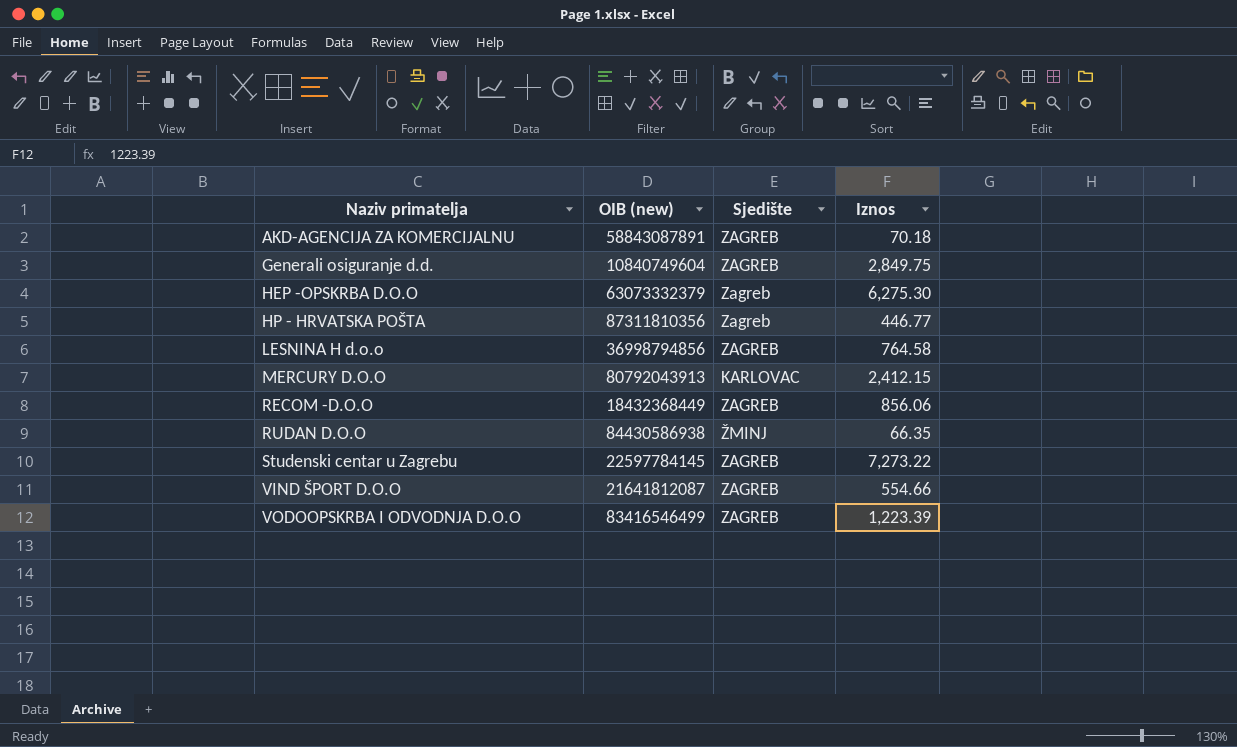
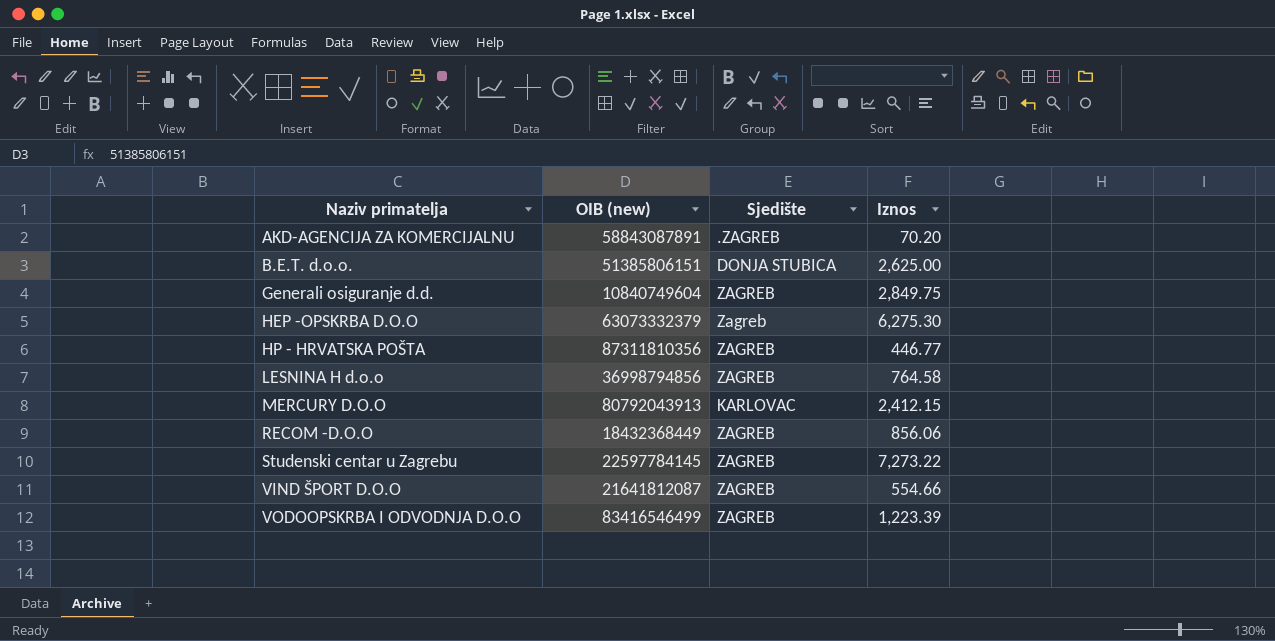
row RUDAN D.O.O: 84430586938 | ŽMINJ | 66.35 -> none
AKD-AGENCIJA ZA KOMERCIJALNU | Sjedište: ZAGREB -> .ZAGREB
AKD-AGENCIJA ZA KOMERCIJALNU | Iznos: 70.18 -> 70.20
row B.E.T. d.o.o.: none -> 51385806151 | DONJA STUBICA | 2,625.00
HP - HRVATSKA POŠTA | Sjedište: Zagreb -> ZAGREB

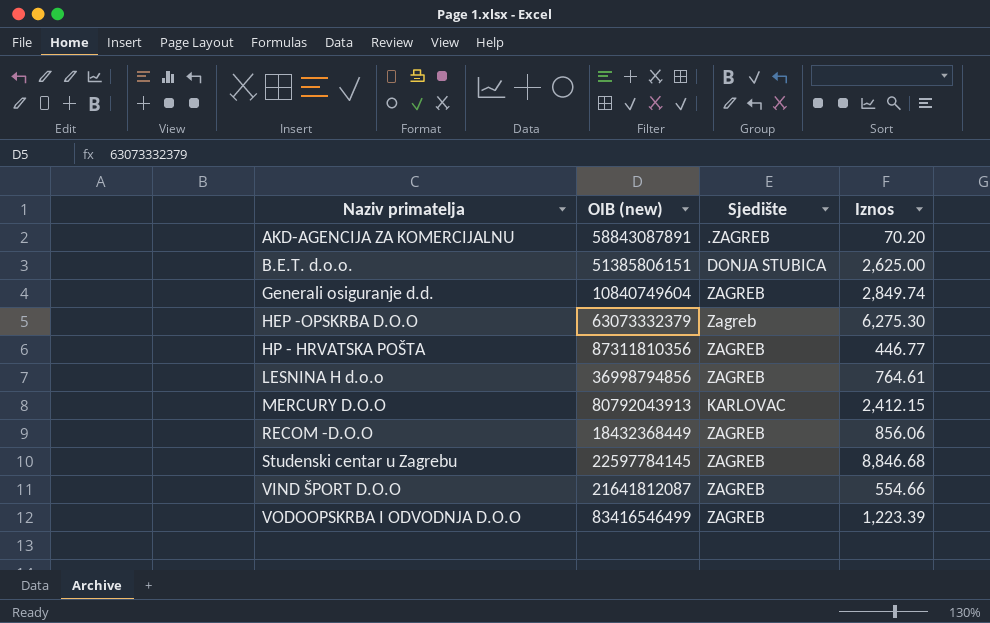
Generali osiguranje d.d. | Iznos: 2,849.75 -> 2,849.74
LESNINA H d.o.o | Iznos: 764.58 -> 764.61
Studenski centar u Zagrebu | Iznos: 7,273.22 -> 8,846.68

